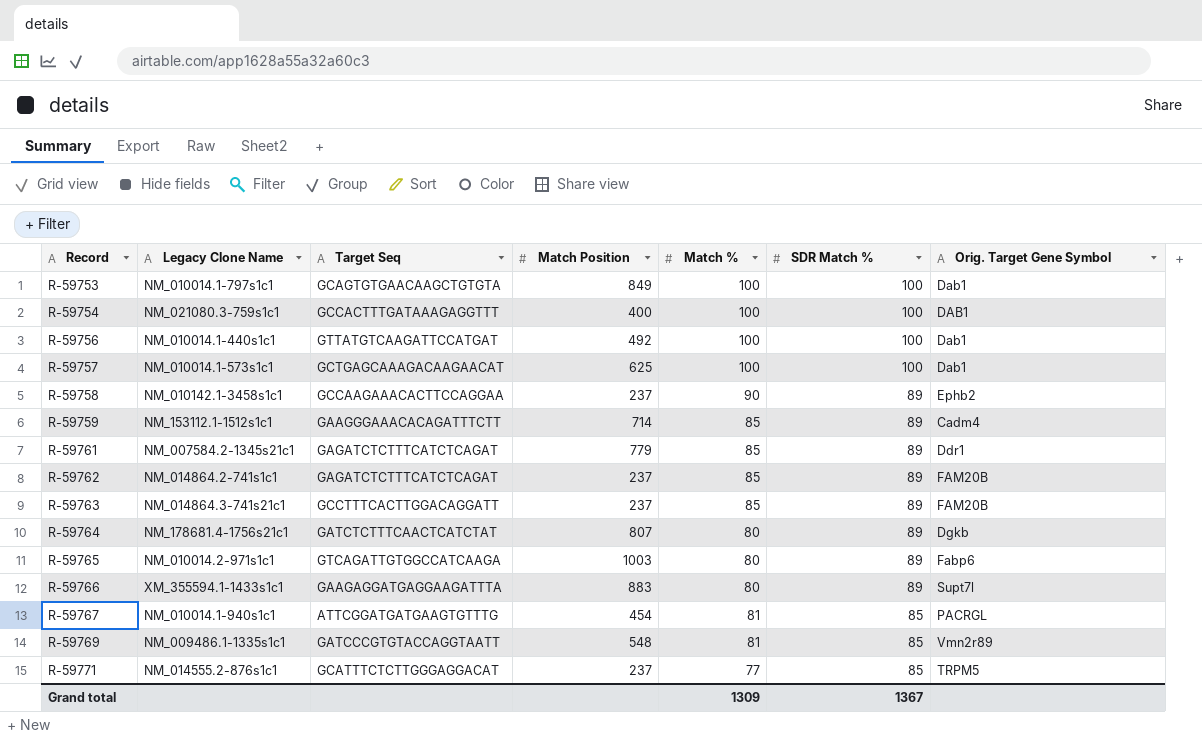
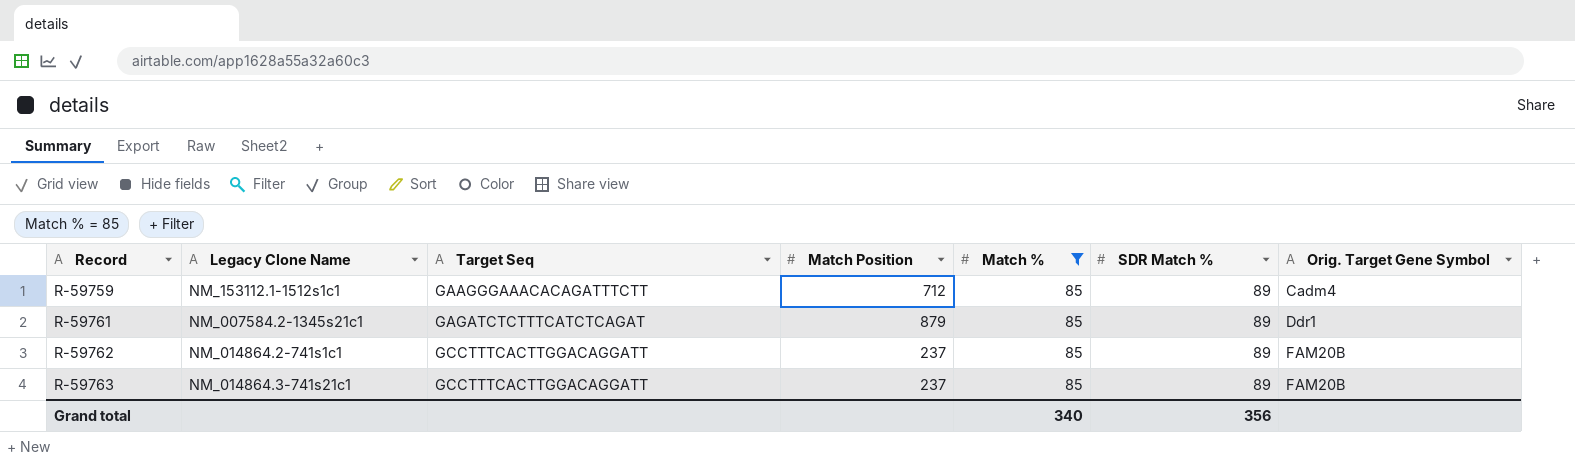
filter: none -> Match % = 85
R-59759 | Match Position: 714 -> 712
R-59761 | Match Position: 779 -> 879
R-59762 | Target Seq: GAGATCTCTTTCATCTCAGAT -> GCCTTTCACTTGGACAGGATT
Grand total | Match %: 1309 -> 340
Grand total | SDR Match %: 1367 -> 356

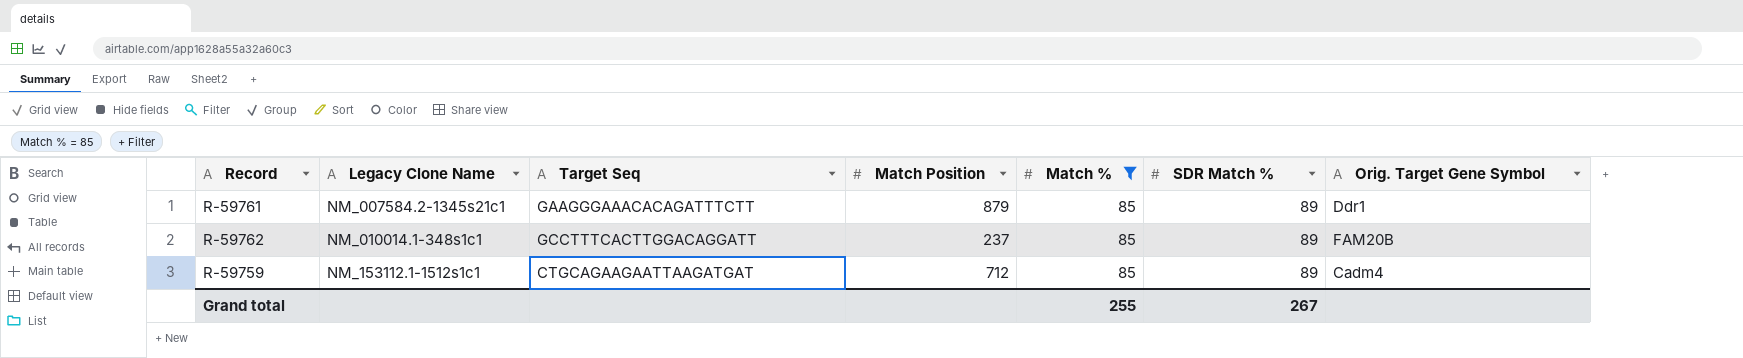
row order: Record ascending -> Legacy Clone Name ascending
row R-59763: NM_014864.3-741s21c1 | GCCTTTCACTTGGACAGGATT | 237 | 85 | 89 | FAM20B -> none
R-59761 | Target Seq: GAGATCTCTTTCATCTCAGAT -> GAAGGGAAACACAGATTTCTT
R-59762 | Legacy Clone Name: NM_014864.2-741s1c1 -> NM_010014.1-348s1c1
R-59759 | Target Seq: GAAGGGAAACACAGATTTCTT -> CTGCAGAAGAATTAAGATGAT
Grand total | Match %: 340 -> 255
Grand total | SDR Match %: 356 -> 267

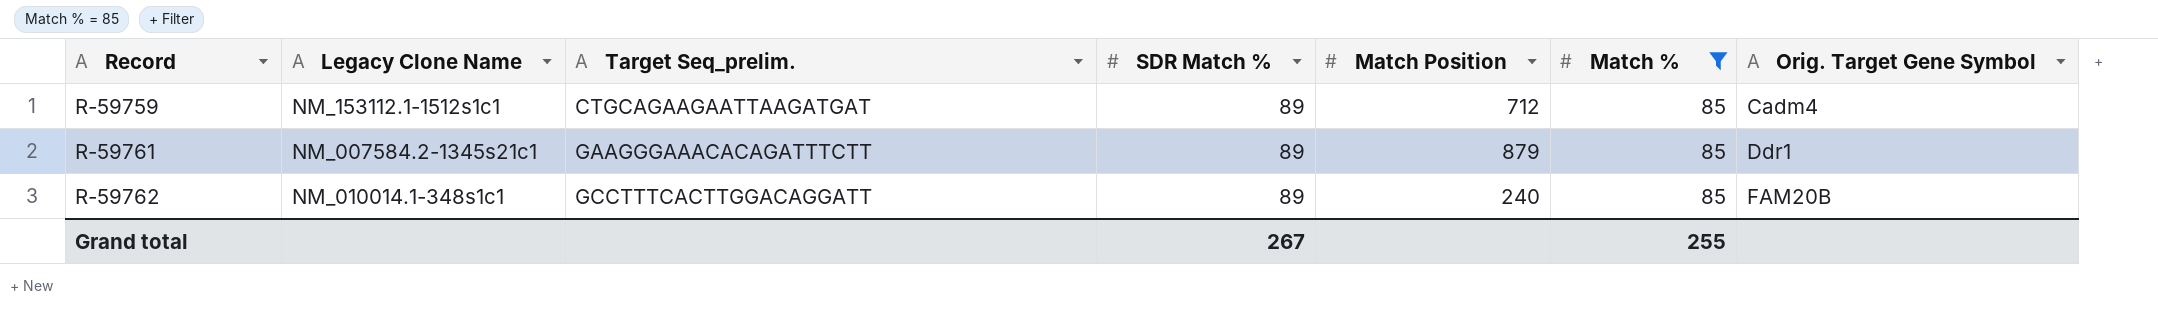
row order: Legacy Clone Name ascending -> Record ascending
column name: Target Seq -> Target Seq_prelim.
column SDR Match % | position: 6 -> 4
R-59762 | Match Position: 237 -> 240

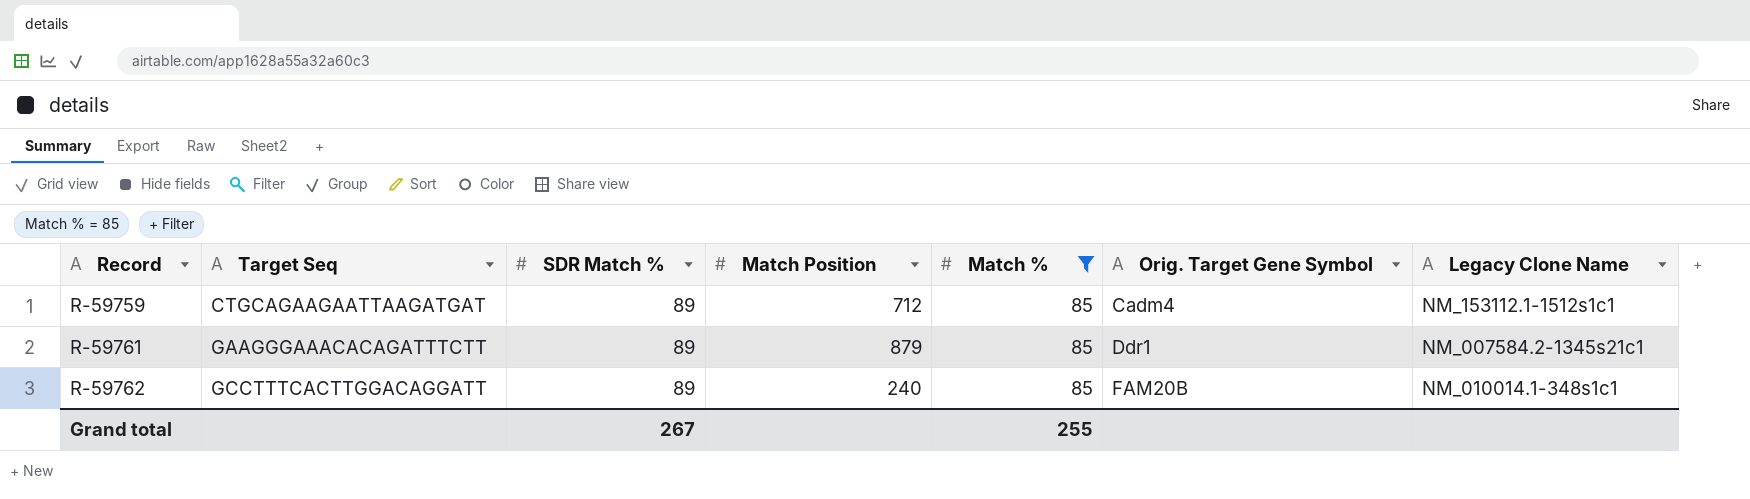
column name: Target Seq_prelim. -> Target Seq
column Legacy Clone Name | position: 2 -> 7

